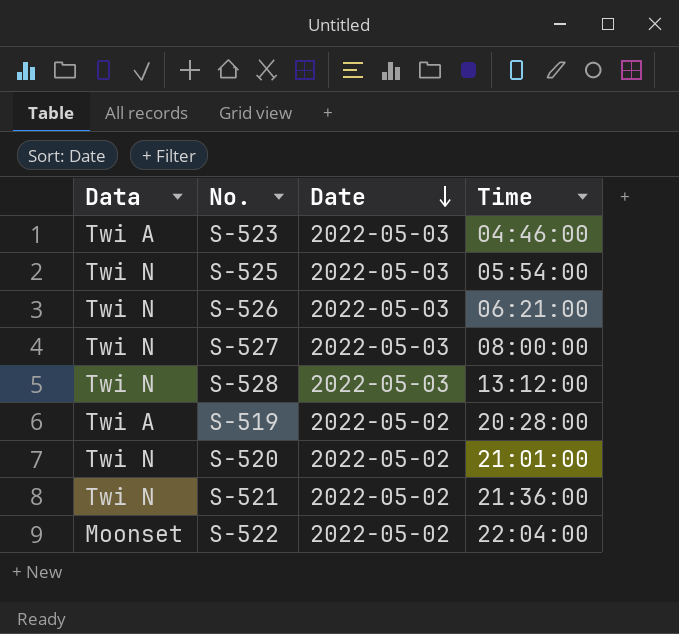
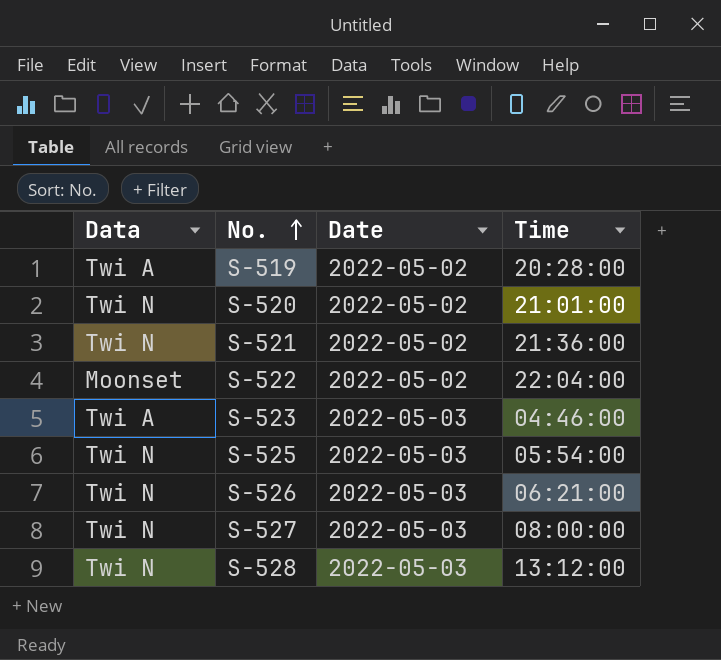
row order: Date descending -> No. ascending

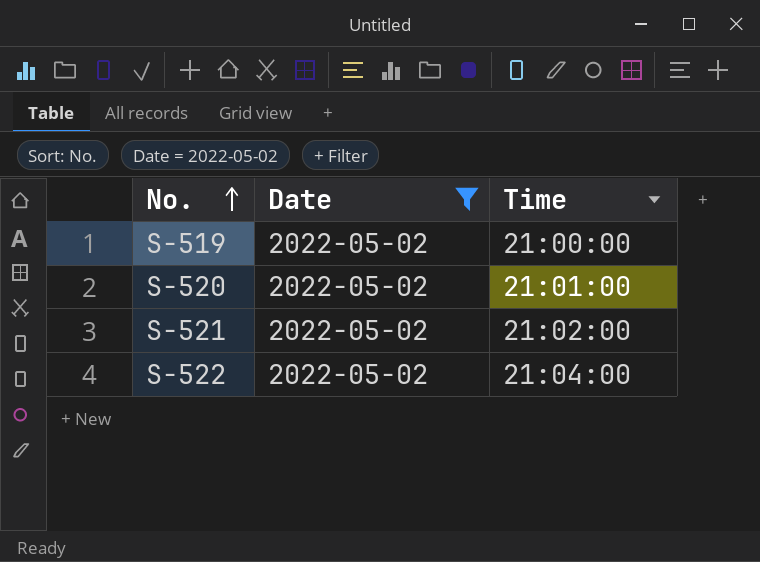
filter: none -> Date = 2022-05-02
column Data | position: 1 -> none
S-519 | Time: 20:28:00 -> 21:00:00
S-521 | Time: 21:36:00 -> 21:02:00
S-522 | Time: 22:04:00 -> 21:04:00

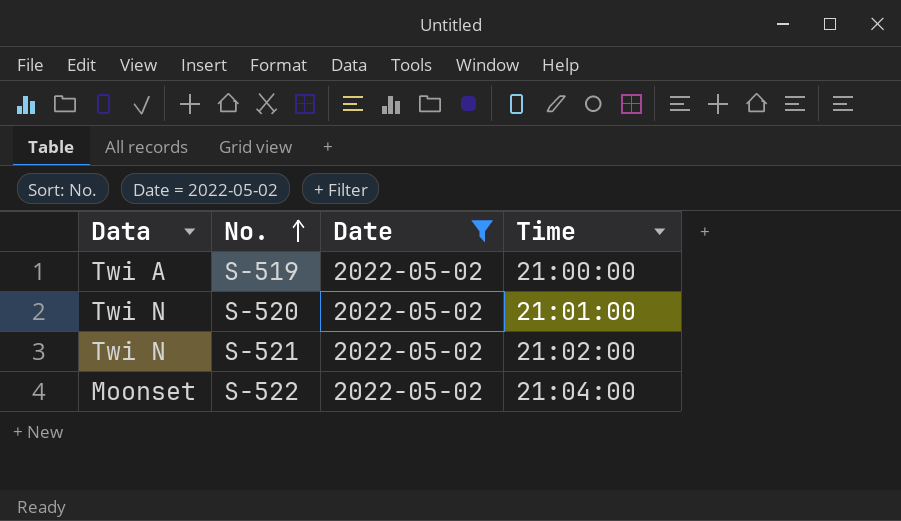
column Data | position: none -> 1

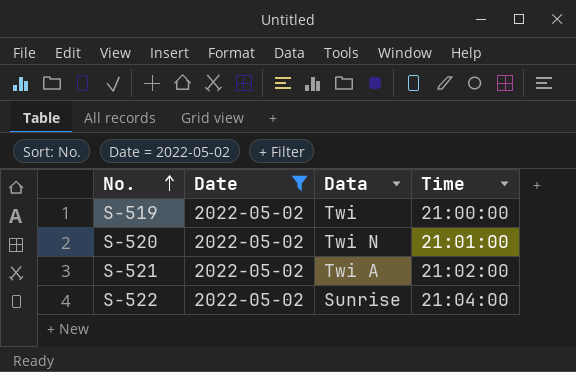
column Data | position: 1 -> 3
S-519 | Data: Twi A -> Twi
S-521 | Data: Twi N -> Twi A
S-522 | Data: Moonset -> Sunrise

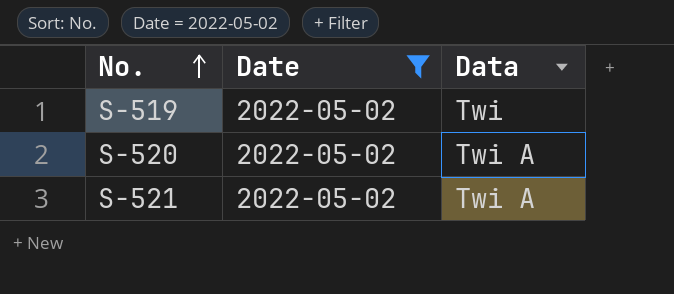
column Time | position: 4 -> none
row S-522: 2022-05-02 | Sunrise | 21:04:00 -> none
S-520 | Data: Twi N -> Twi A

